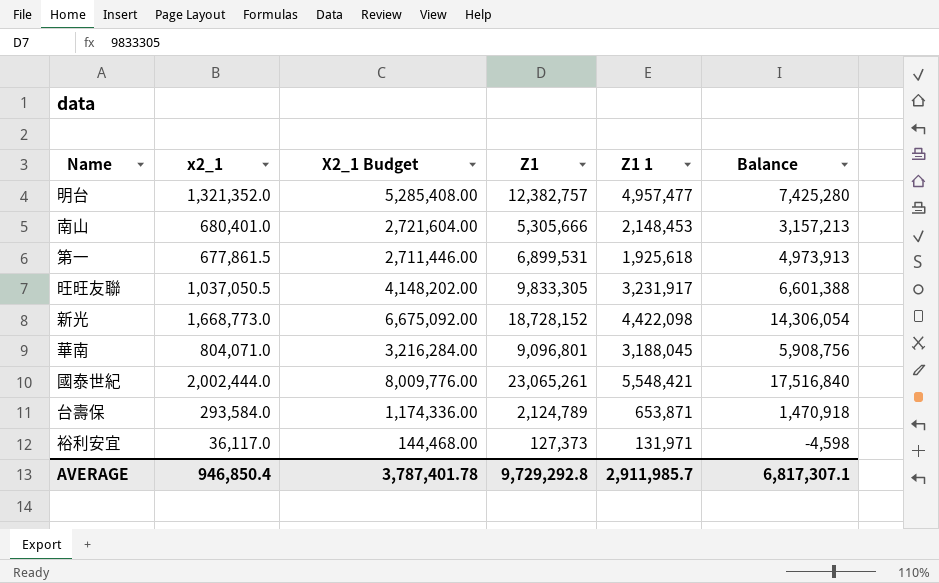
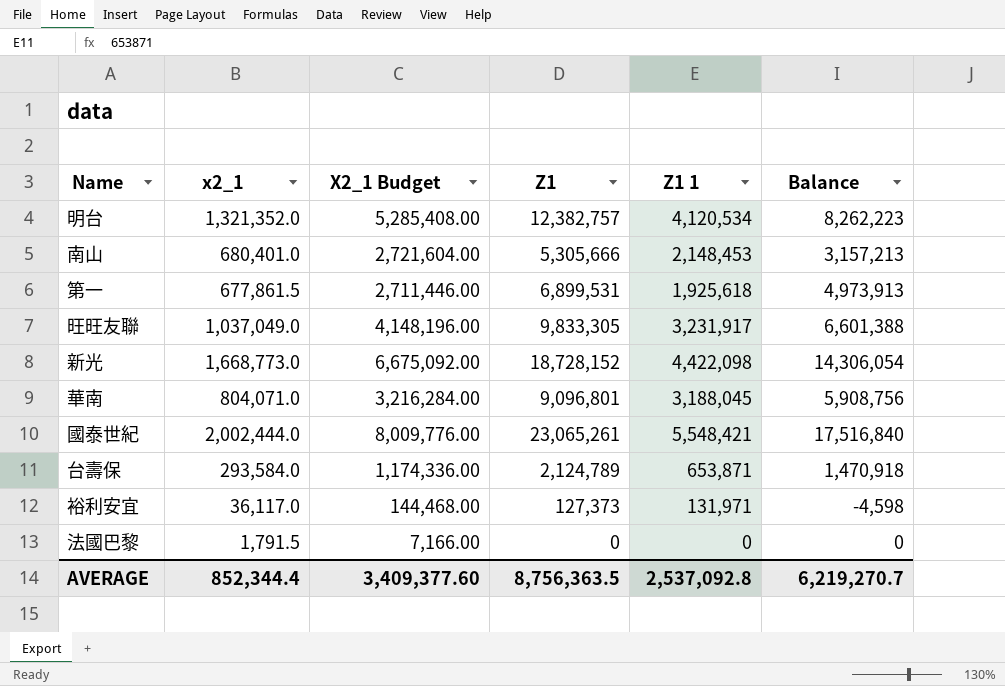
明台 | Z1 1: 4,957,477 -> 4,120,534
明台 | Balance: 7,425,280 -> 8,262,223
旺旺友聯 | x2_1: 1,037,050.5 -> 1,037,049.0
旺旺友聯 | X2_1 Budget: 4,148,202.00 -> 4,148,196.00
row 法國巴黎: none -> 1,791.5 | 7,166.00 | 0 | 0 | 0
AVERAGE | x2_1: 946,850.4 -> 852,344.4
AVERAGE | X2_1 Budget: 3,787,401.78 -> 3,409,377.60
AVERAGE | Z1: 9,729,292.8 -> 8,756,363.5
AVERAGE | Z1 1: 2,911,985.7 -> 2,537,092.8
AVERAGE | Balance: 6,817,307.1 -> 6,219,270.7

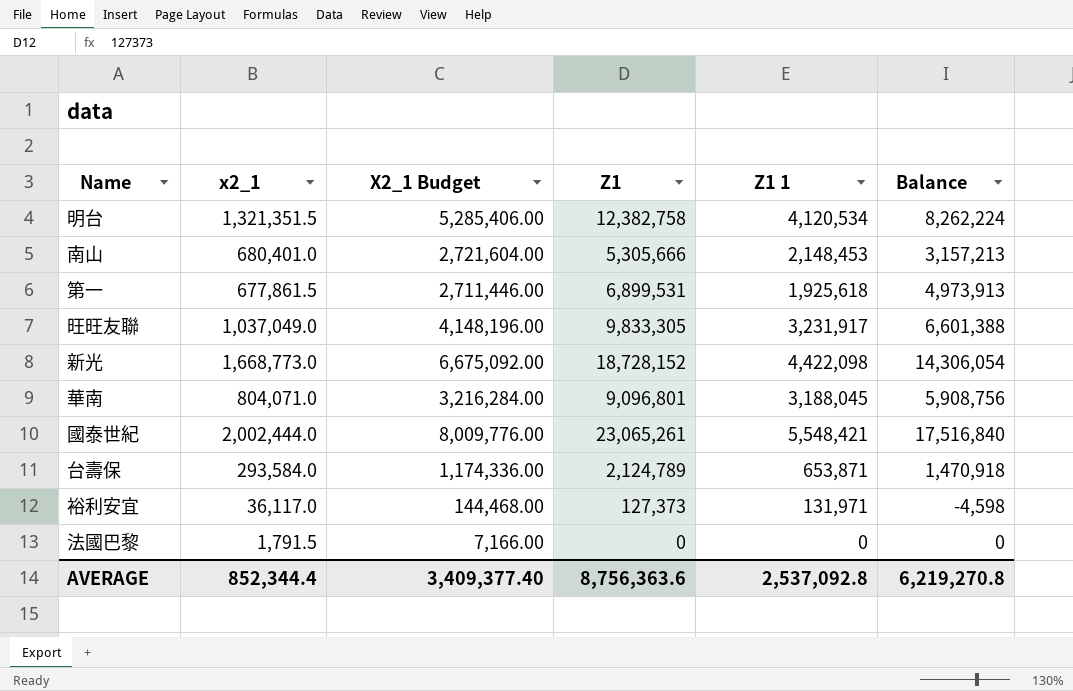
明台 | x2_1: 1,321,352.0 -> 1,321,351.5
明台 | X2_1 Budget: 5,285,408.00 -> 5,285,406.00
明台 | Z1: 12,382,757 -> 12,382,758
明台 | Balance: 8,262,223 -> 8,262,224
AVERAGE | X2_1 Budget: 3,409,377.60 -> 3,409,377.40
AVERAGE | Z1: 8,756,363.5 -> 8,756,363.6
AVERAGE | Balance: 6,219,270.7 -> 6,219,270.8

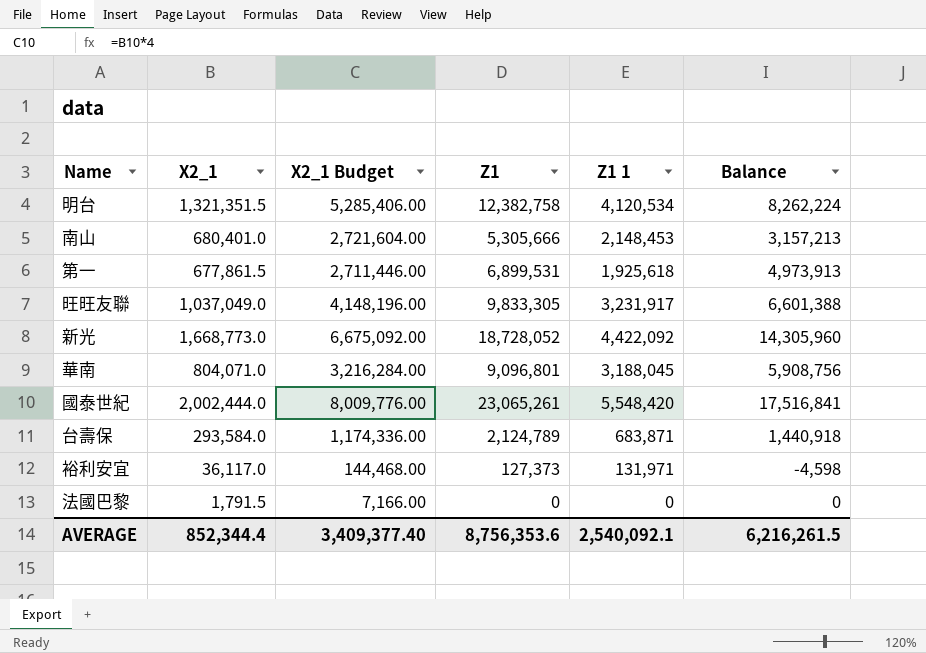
column name: x2_1 -> X2_1
新光 | Z1: 18,728,152 -> 18,728,052
新光 | Z1 1: 4,422,098 -> 4,422,092
新光 | Balance: 14,306,054 -> 14,305,960
國泰世紀 | Z1 1: 5,548,421 -> 5,548,420
國泰世紀 | Balance: 17,516,840 -> 17,516,841
台壽保 | Z1 1: 653,871 -> 683,871
台壽保 | Balance: 1,470,918 -> 1,440,918
AVERAGE | Z1: 8,756,363.6 -> 8,756,353.6
AVERAGE | Z1 1: 2,537,092.8 -> 2,540,092.1
AVERAGE | Balance: 6,219,270.8 -> 6,216,261.5

